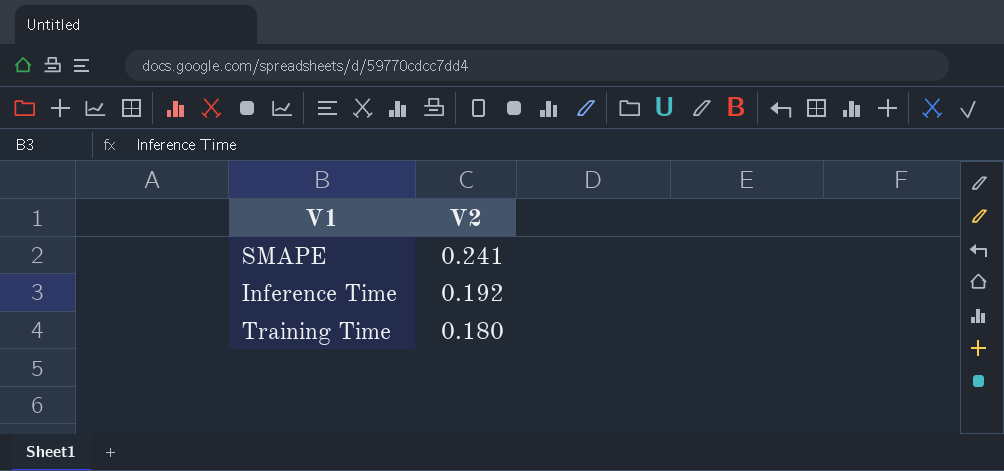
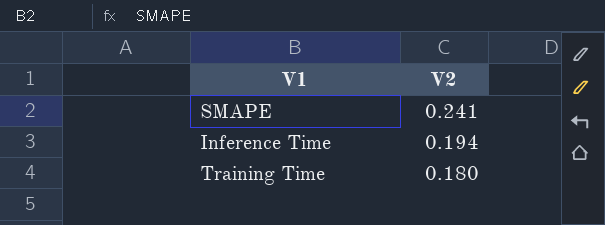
Inference Time | V2: 0.192 -> 0.194

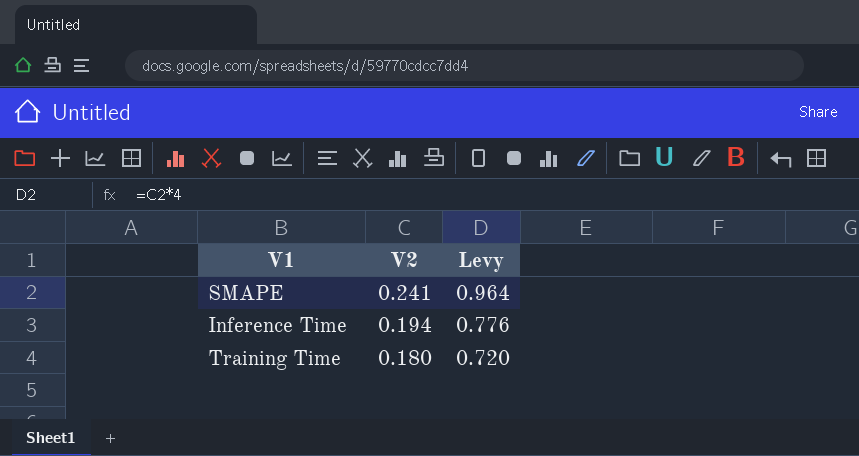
column Levy | formula: none -> [V2] * 4

